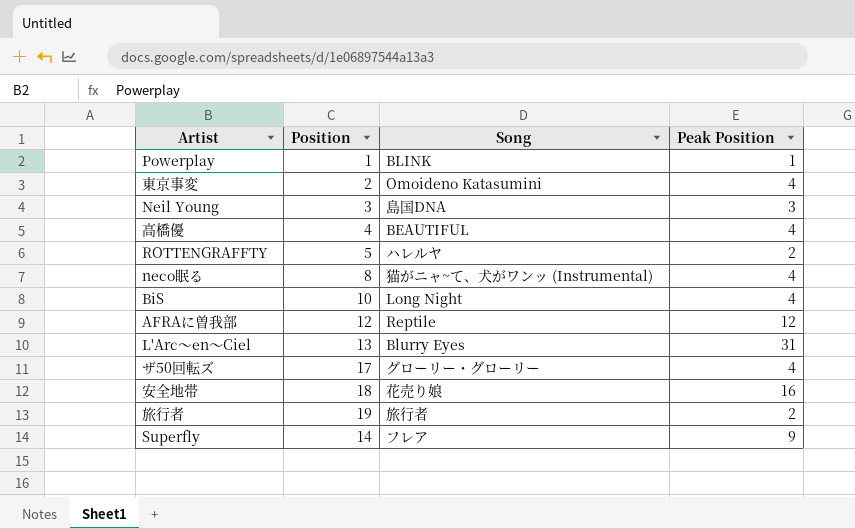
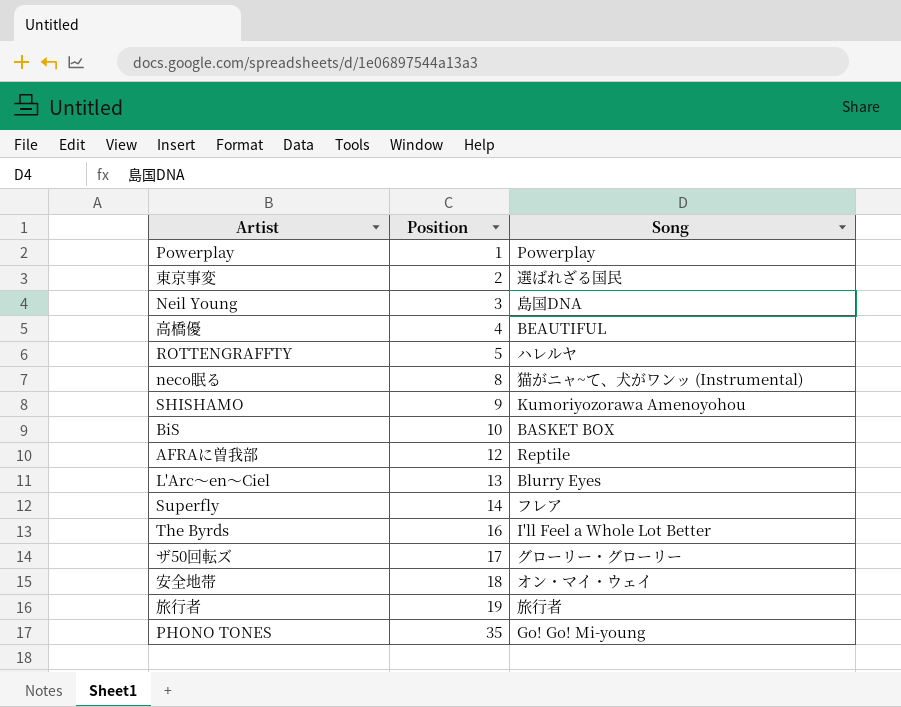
row order: none -> Position ascending
column Peak Position | position: 4 -> none
Powerplay | Song: BLINK -> Powerplay
東京事変 | Song: Omoideno Katasumini -> 選ばれざる国民
row SHISHAMO: none -> 9 | Kumoriyozorawa Amenoyohou
BiS | Song: Long Night -> BASKET BOX
row The Byrds: none -> 16 | I'll Feel a Whole Lot Better
安全地帯 | Song: 花売り娘 -> オン・マイ・ウェイ
row PHONO TONES: none -> 35 | Go! Go! Mi-young

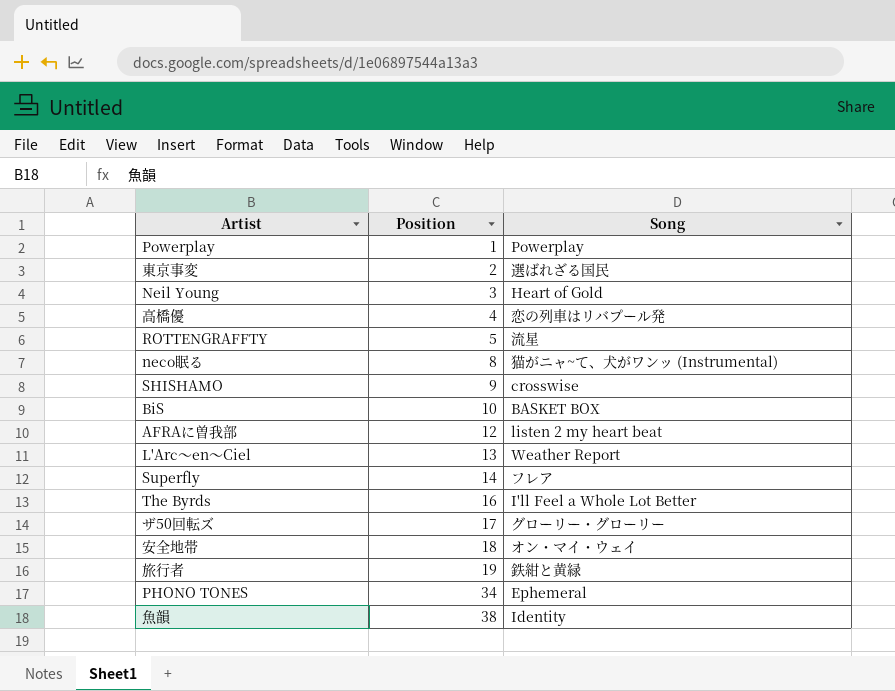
Neil Young | Song: 島国DNA -> Heart of Gold
高橋優 | Song: BEAUTIFUL -> 恋の列車はリバプール発
ROTTENGRAFFTY | Song: ハレルヤ -> 流星
SHISHAMO | Song: Kumoriyozorawa Amenoyohou -> crosswise
AFRAに曽我部 | Song: Reptile -> listen 2 my heart beat
L'Arc〜en〜Ciel | Song: Blurry Eyes -> Weather Report
旅行者 | Song: 旅行者 -> 鉄紺と黄緑
PHONO TONES | Position: 35 -> 34
PHONO TONES | Song: Go! Go! Mi-young -> Ephemeral
row 魚韻: none -> 38 | Identity

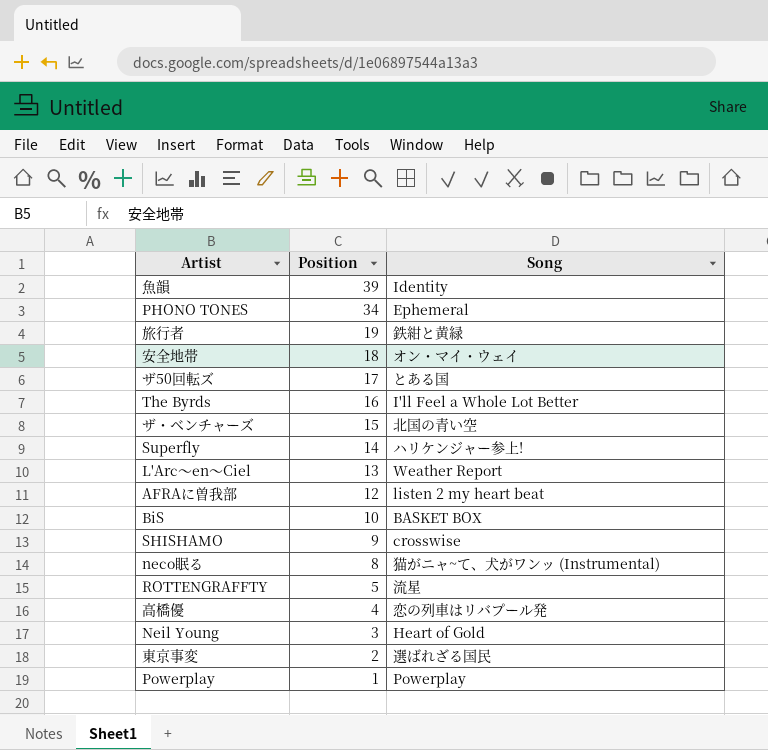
row order: Position ascending -> Position descending
魚韻 | Position: 38 -> 39
ザ50回転ズ | Song: グローリー・グローリー -> とある国
row ザ・ベンチャーズ: none -> 15 | 北国の青い空
Superfly | Song: フレア -> ハリケンジャー参上!

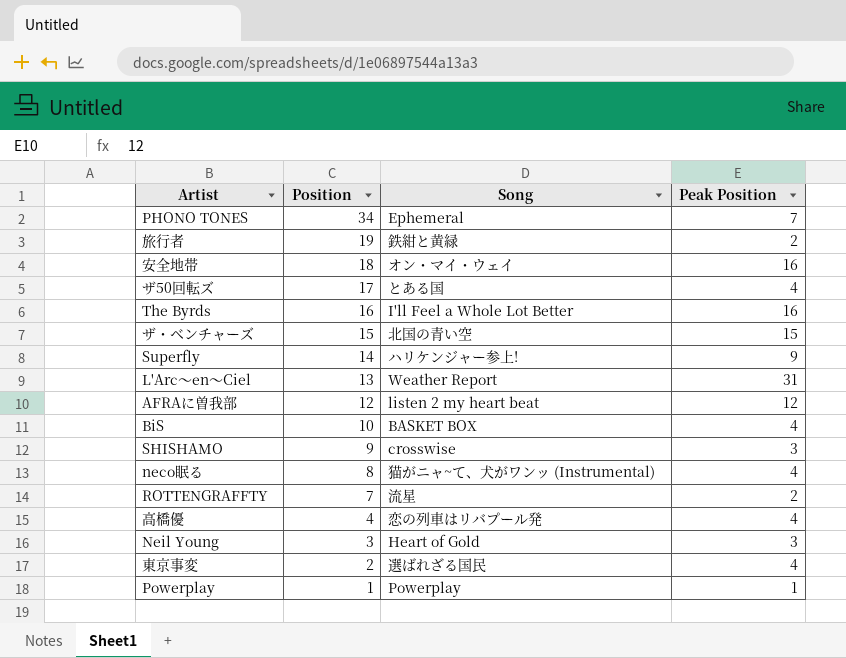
column Peak Position | position: none -> 4
row 魚韻: 39 | Identity -> none
ROTTENGRAFFTY | Position: 5 -> 7

